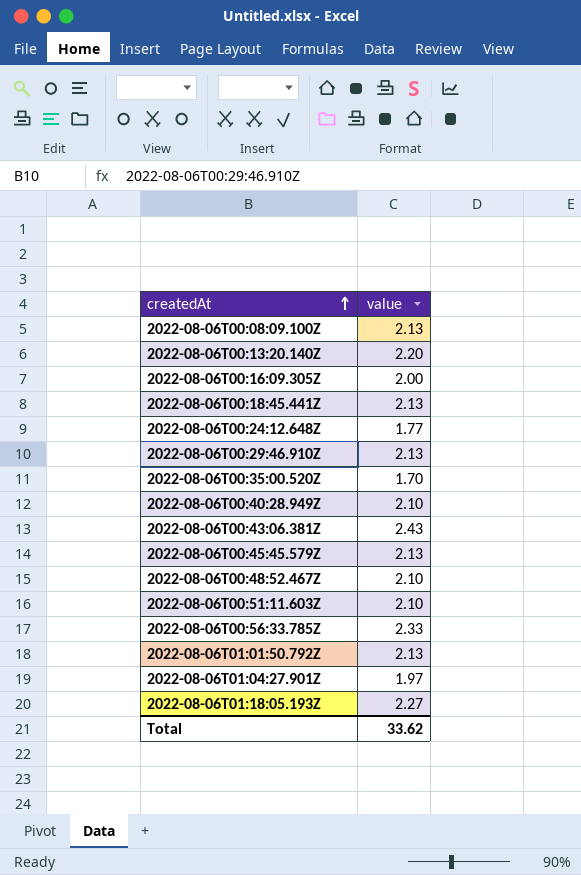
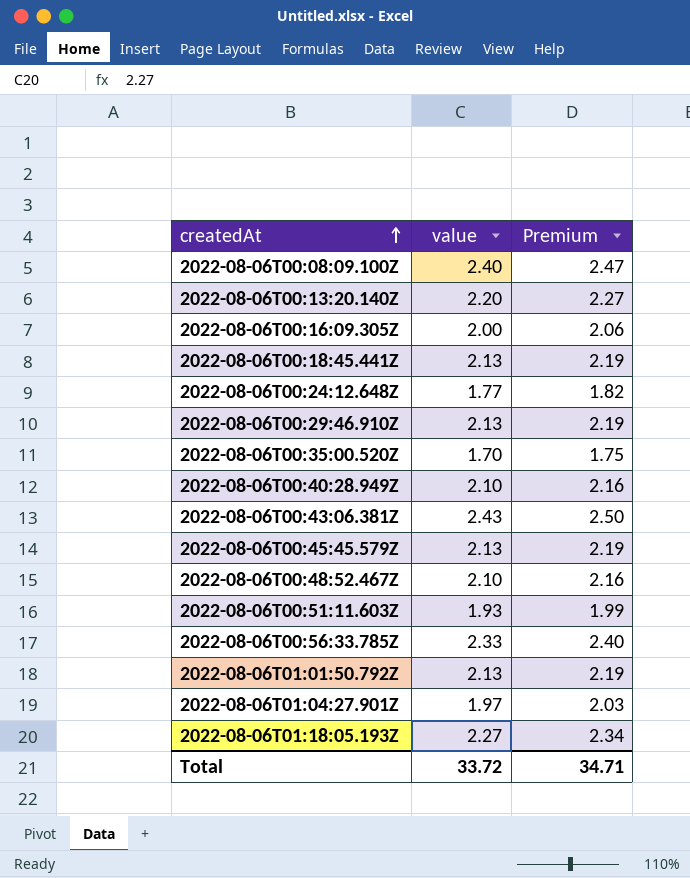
column Premium | formula: none -> [value] * 1.03
2022-08-06T00:08:09.100Z | value: 2.13 -> 2.40
2022-08-06T00:51:11.603Z | value: 2.10 -> 1.93
Total | value: 33.62 -> 33.72

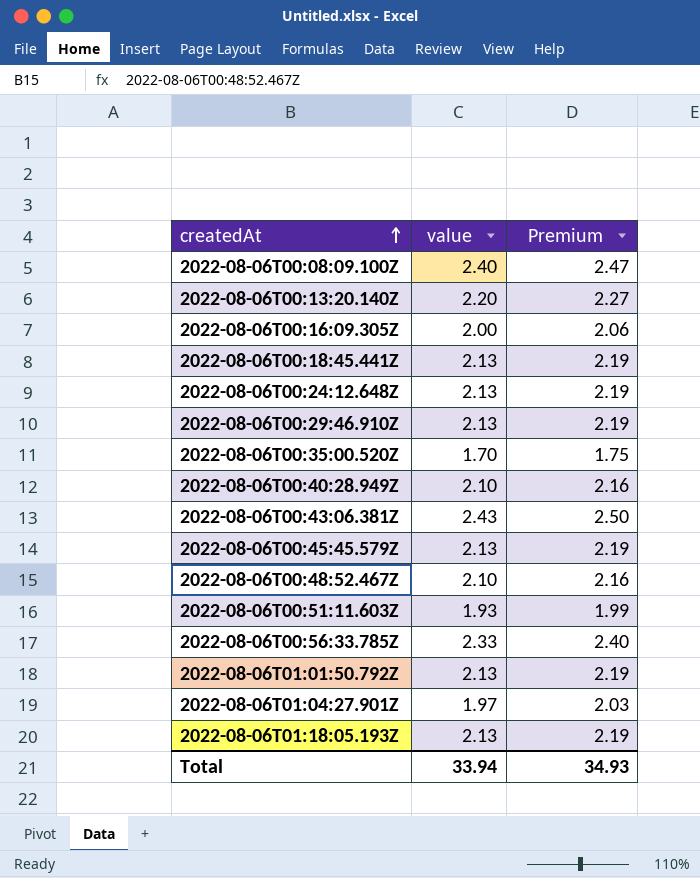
2022-08-06T00:24:12.648Z | value: 1.77 -> 2.13
2022-08-06T00:24:12.648Z | Premium: 1.82 -> 2.19
2022-08-06T01:18:05.193Z | value: 2.27 -> 2.13
2022-08-06T01:18:05.193Z | Premium: 2.34 -> 2.19
Total | value: 33.72 -> 33.94
Total | Premium: 34.71 -> 34.93

